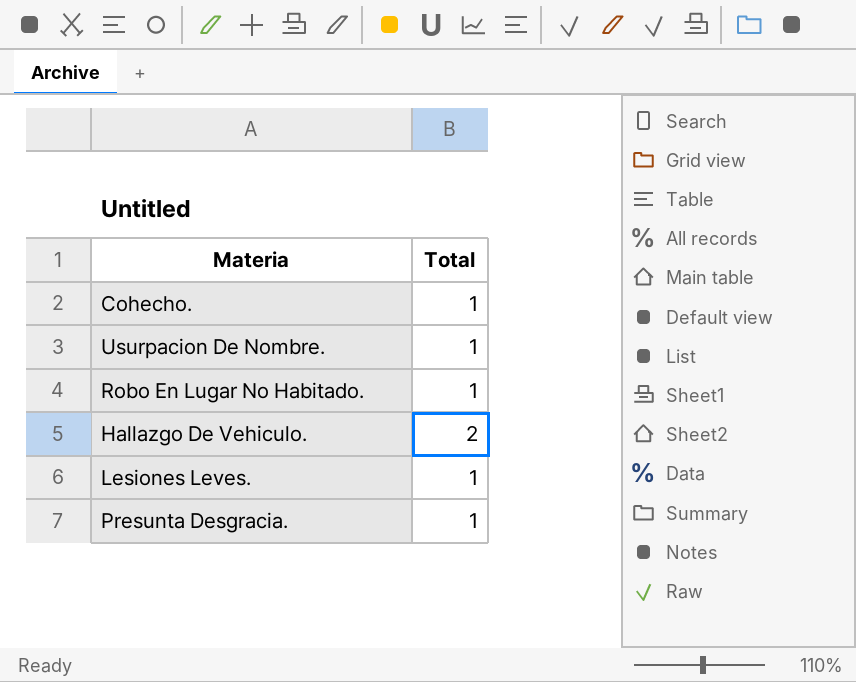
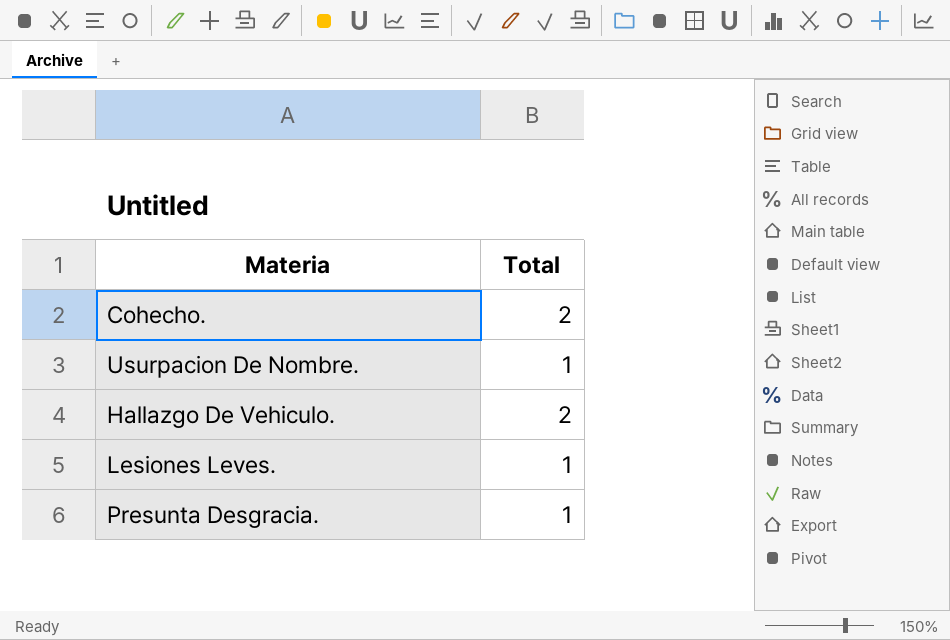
row Robo En Lugar No Habitado.: 1 -> none
Cohecho. | Total: 1 -> 2

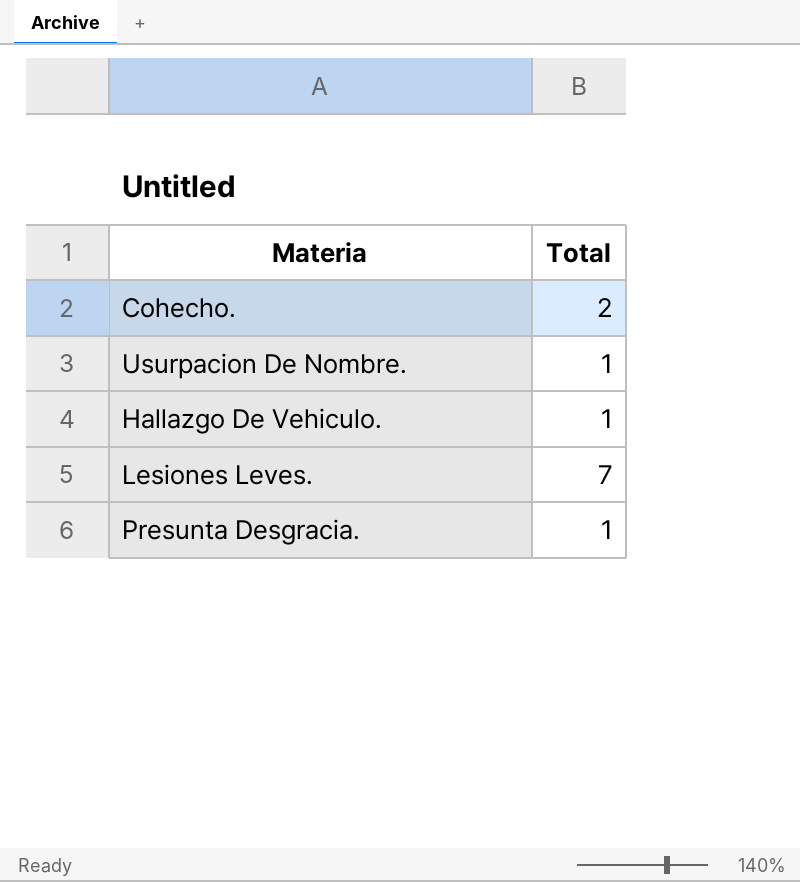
Hallazgo De Vehiculo. | Total: 2 -> 1
Lesiones Leves. | Total: 1 -> 7

